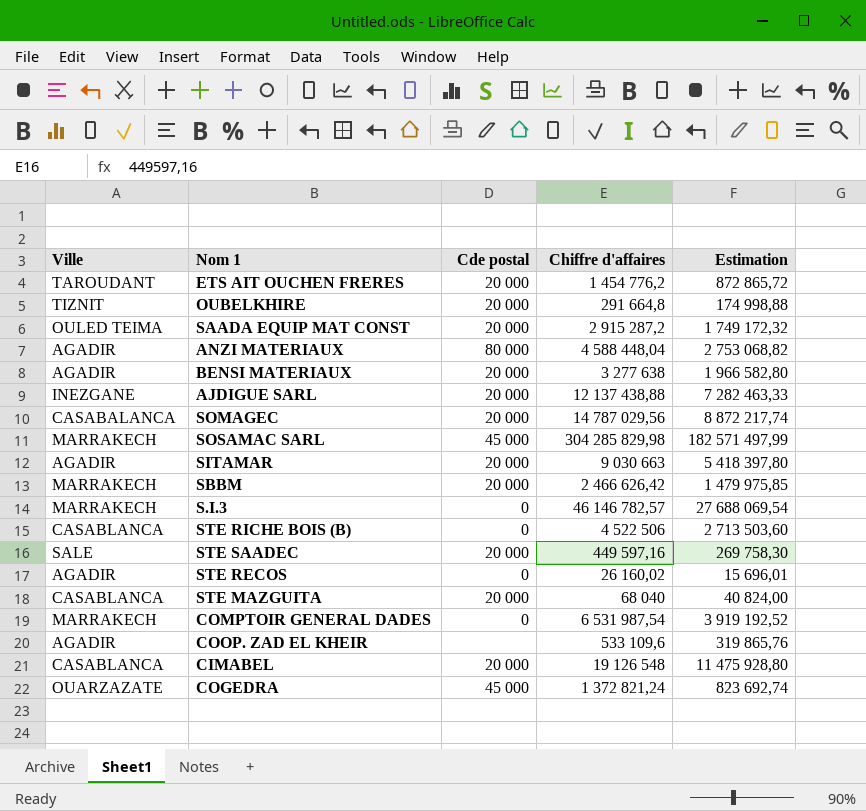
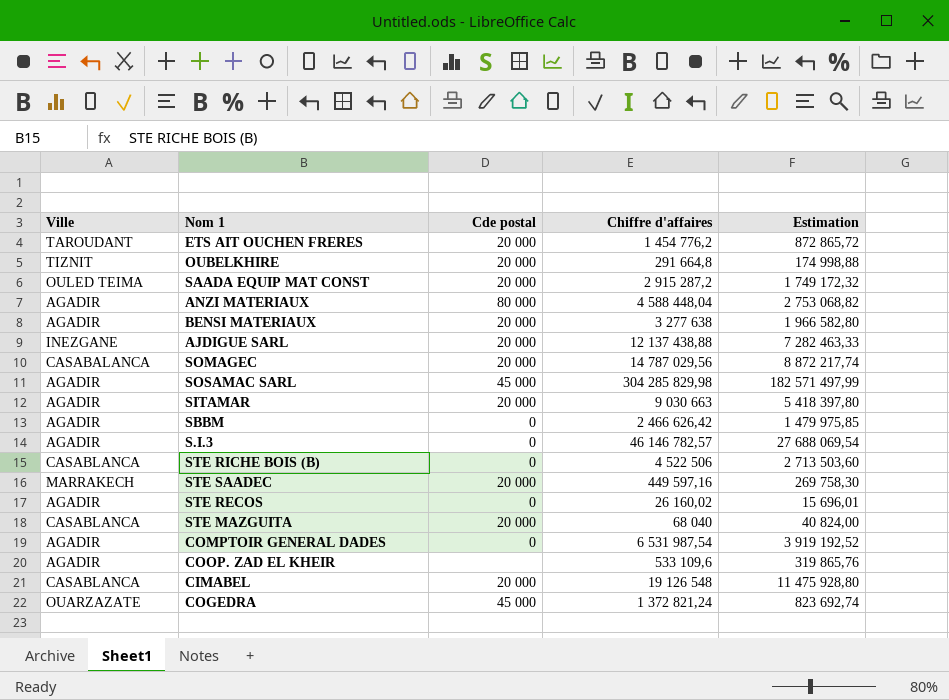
SOSAMAC SARL | Ville: MARRAKECH -> AGADIR
SBBM | Ville: MARRAKECH -> AGADIR
SBBM | Cde postal: 20 000 -> 0
S.I.3 | Ville: MARRAKECH -> AGADIR
STE SAADEC | Ville: SALE -> MARRAKECH
COMPTOIR GENERAL DADES | Ville: MARRAKECH -> AGADIR

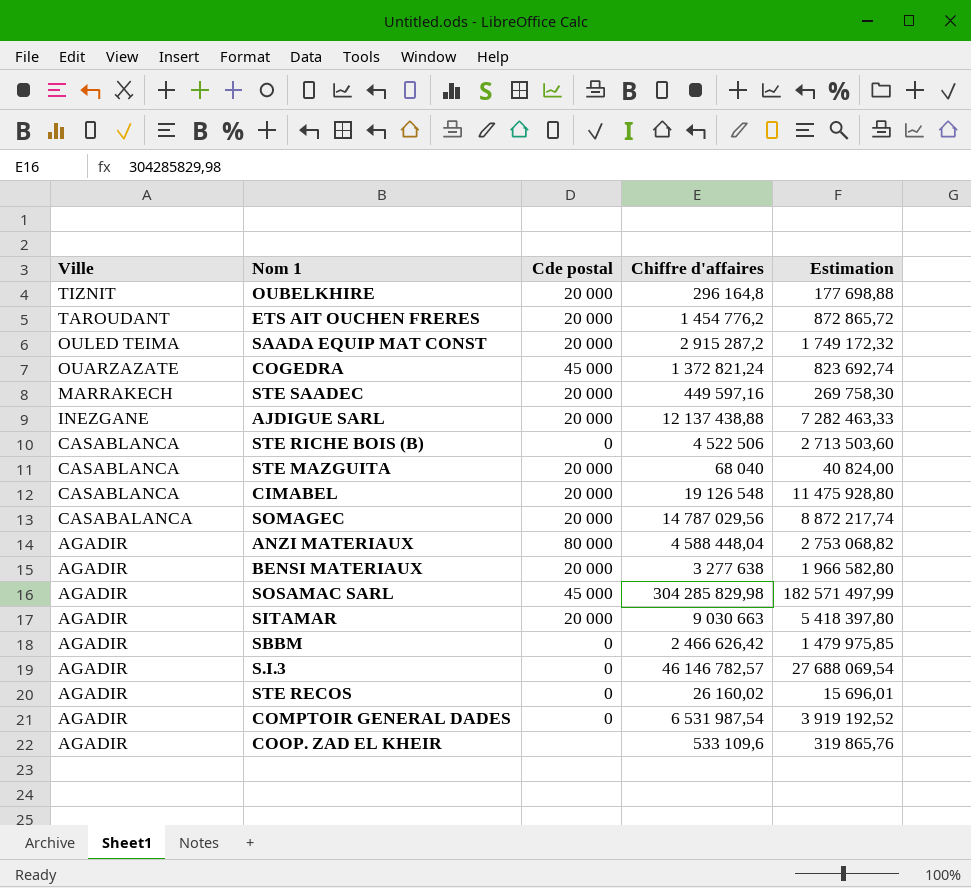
row order: none -> Ville descending
OUBELKHIRE | Chiffre d'affaires: 291 664,8 -> 296 164,8
OUBELKHIRE | Estimation: 174 998,88 -> 177 698,88

